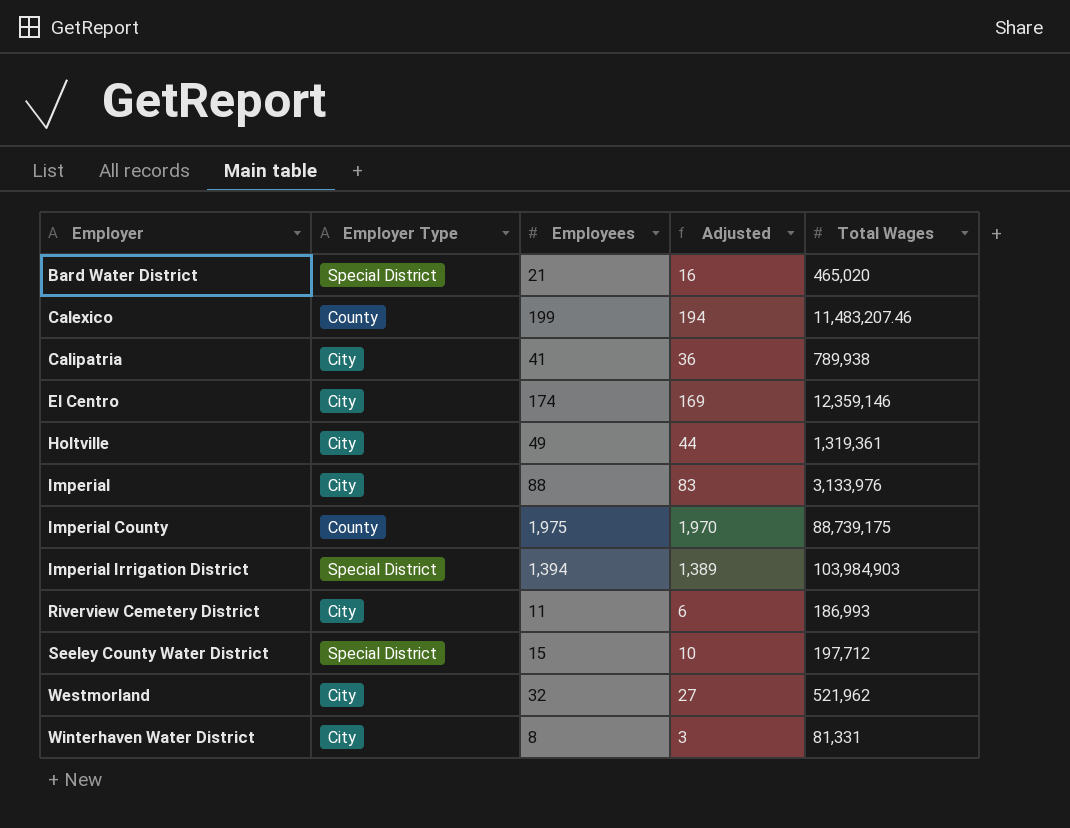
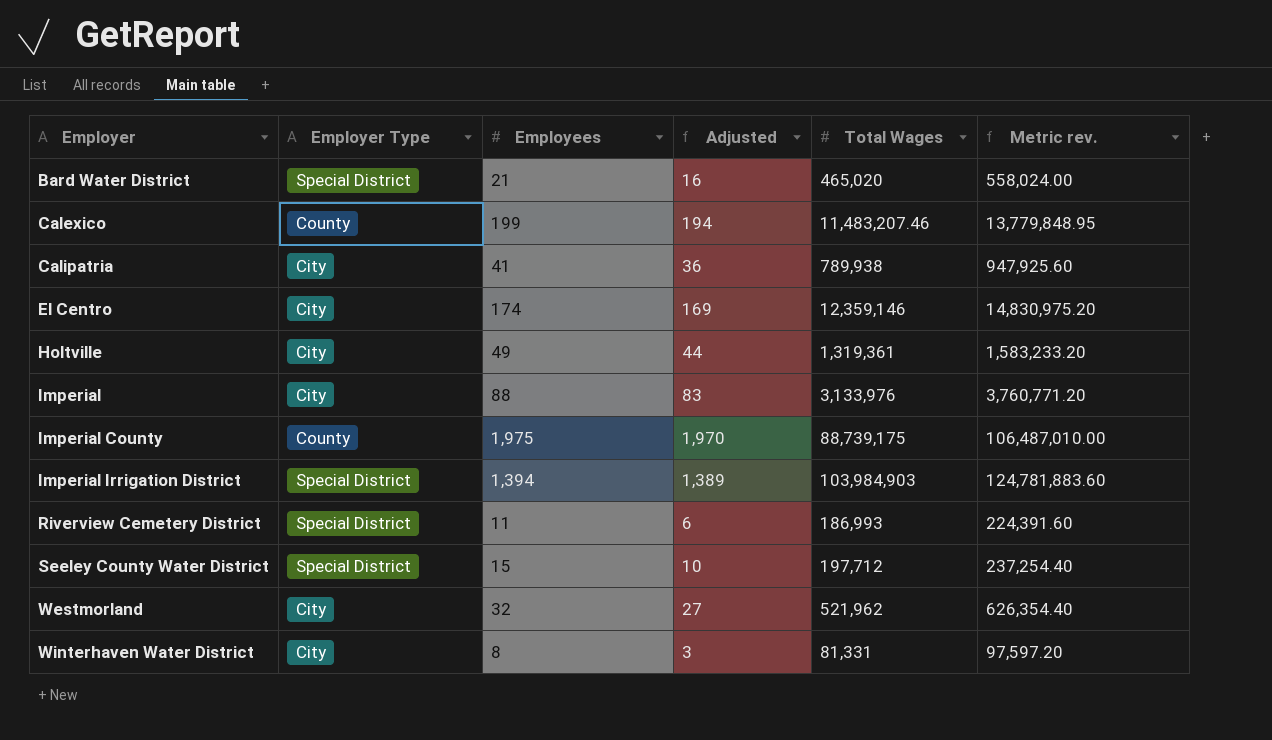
column Metric rev. | formula: none -> [Total Wages] * 1.2
Riverview Cemetery District | Employer Type: City -> Special District

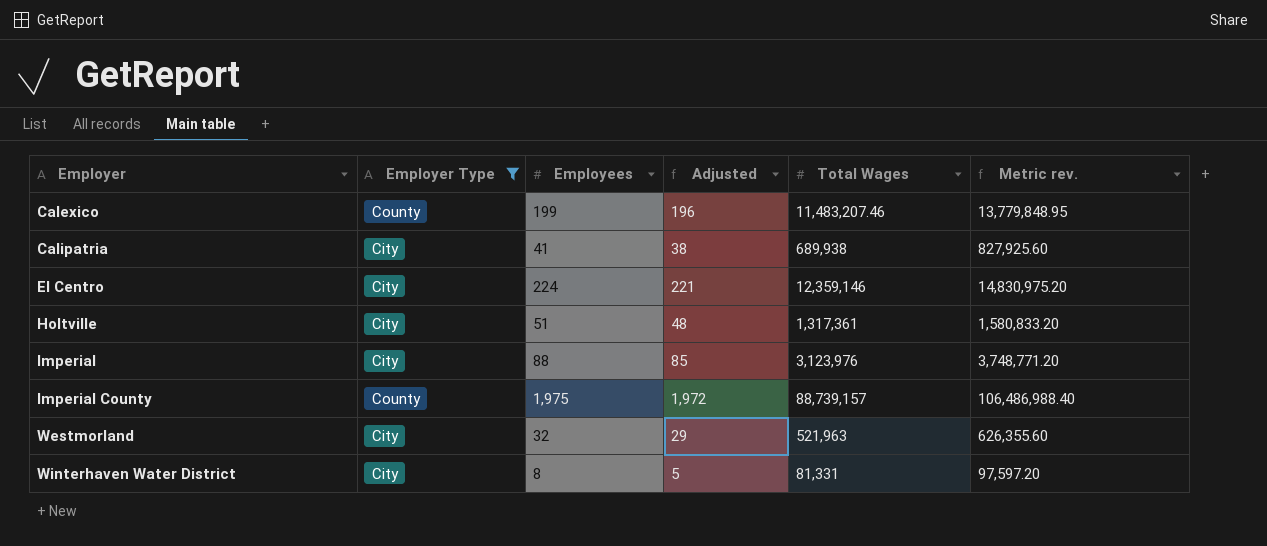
filter: none -> Employer Type != Special District
column Adjusted | formula: [Employees] - 5 -> [Employees] - 3
Calipatria | Total Wages: 789,938 -> 689,938
Calipatria | Metric rev.: 947,925.60 -> 827,925.60
El Centro | Employees: 174 -> 224
Holtville | Employees: 49 -> 51
Holtville | Total Wages: 1,319,361 -> 1,317,361
Holtville | Metric rev.: 1,583,233.20 -> 1,580,833.20
Imperial | Total Wages: 3,133,976 -> 3,123,976
Imperial | Metric rev.: 3,760,771.20 -> 3,748,771.20
Imperial County | Total Wages: 88,739,175 -> 88,739,157
Imperial County | Metric rev.: 106,487,010.00 -> 106,486,988.40
Westmorland | Total Wages: 521,962 -> 521,963
Westmorland | Metric rev.: 626,354.40 -> 626,355.60

